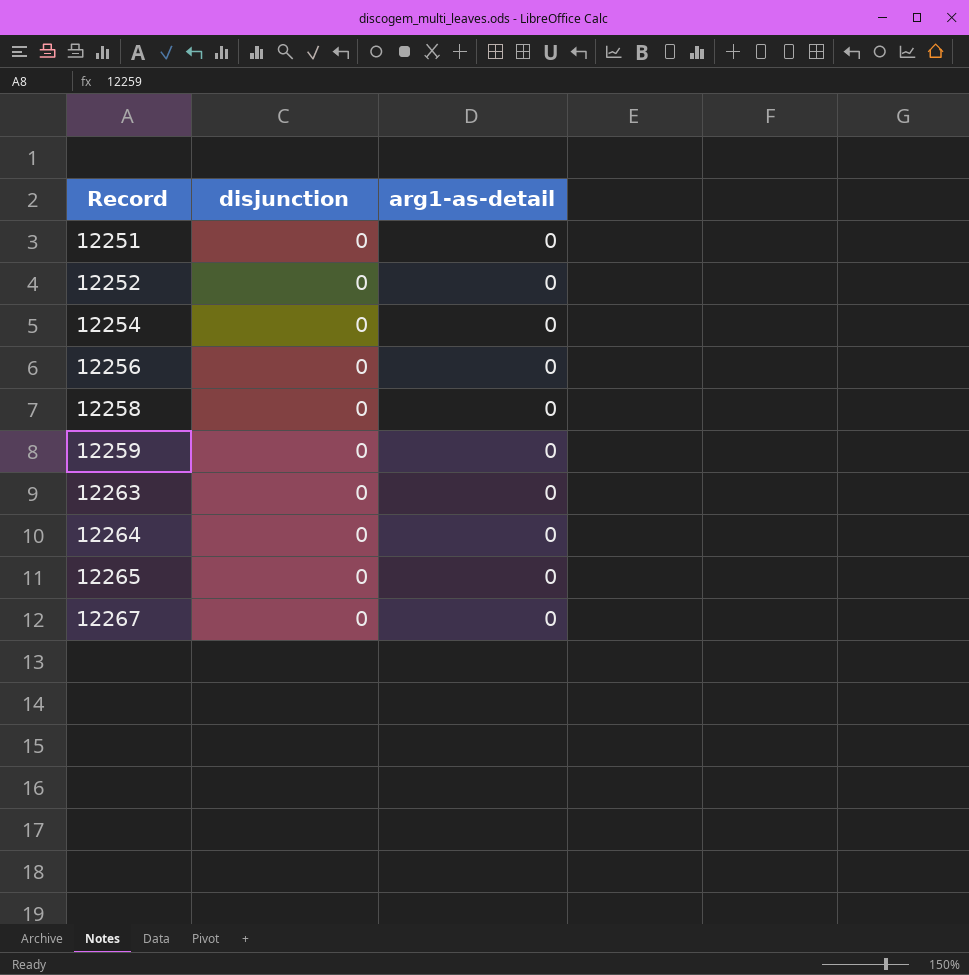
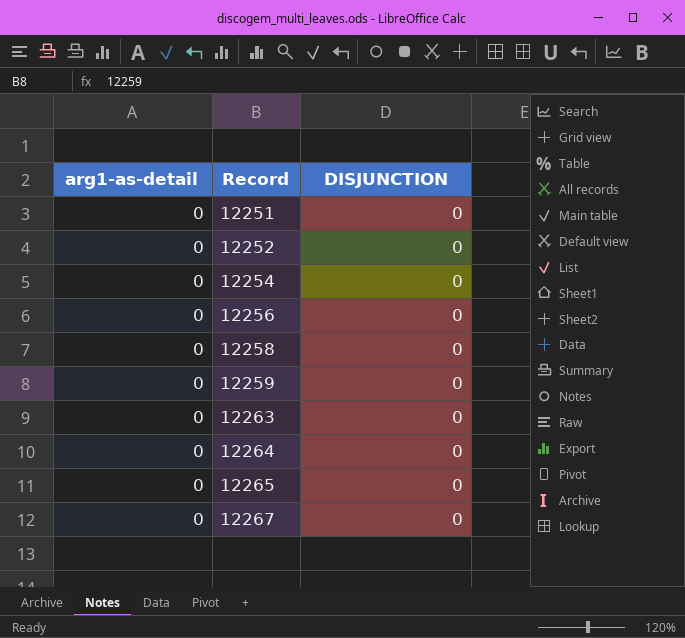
column arg1-as-detail | position: 3 -> 1
column name: disjunction -> DISJUNCTION

